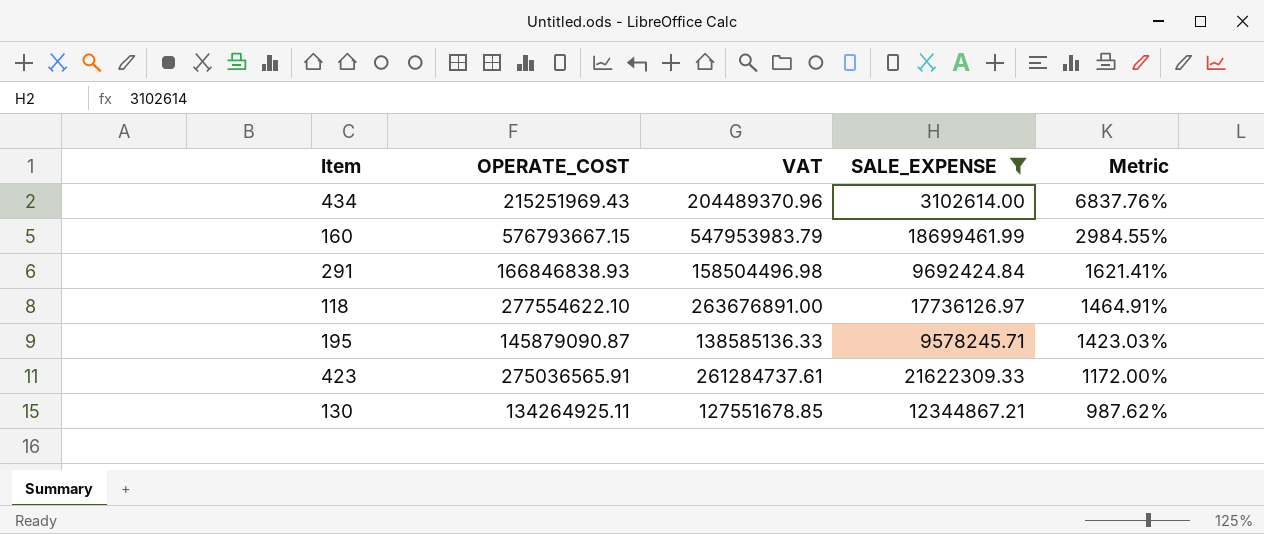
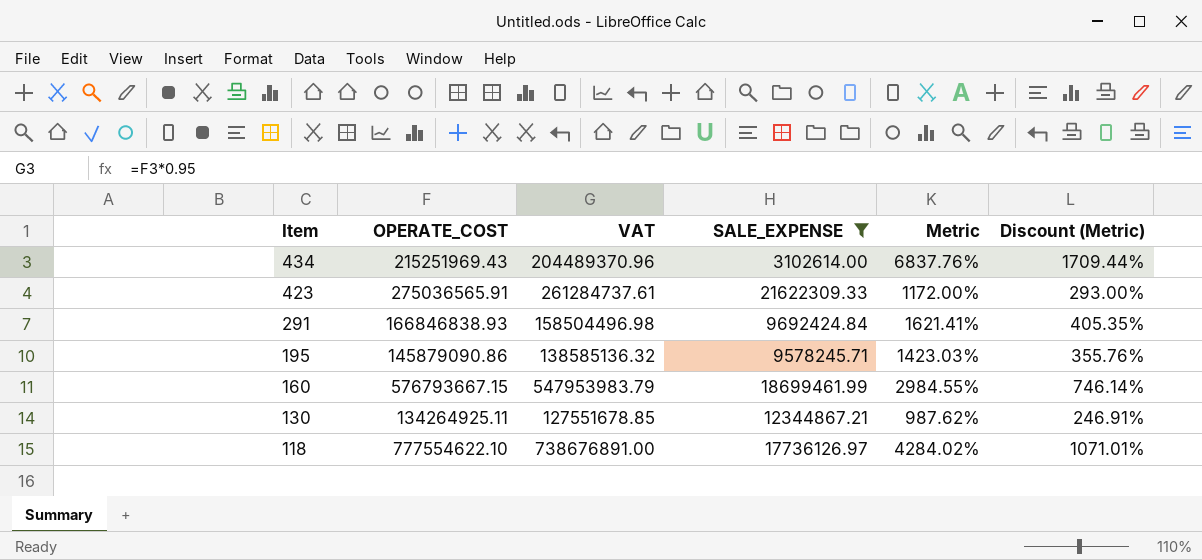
row order: Metric descending -> Item descending
column Discount (Metric) | formula: none -> [Metric] * 0.25
195 | OPERATE_COST: 145879090.87 -> 145879090.86
195 | VAT: 138585136.33 -> 138585136.32
118 | OPERATE_COST: 277554622.10 -> 777554622.10
118 | VAT: 263676891.00 -> 738676891.00
118 | Metric: 1464.91% -> 4284.02%

